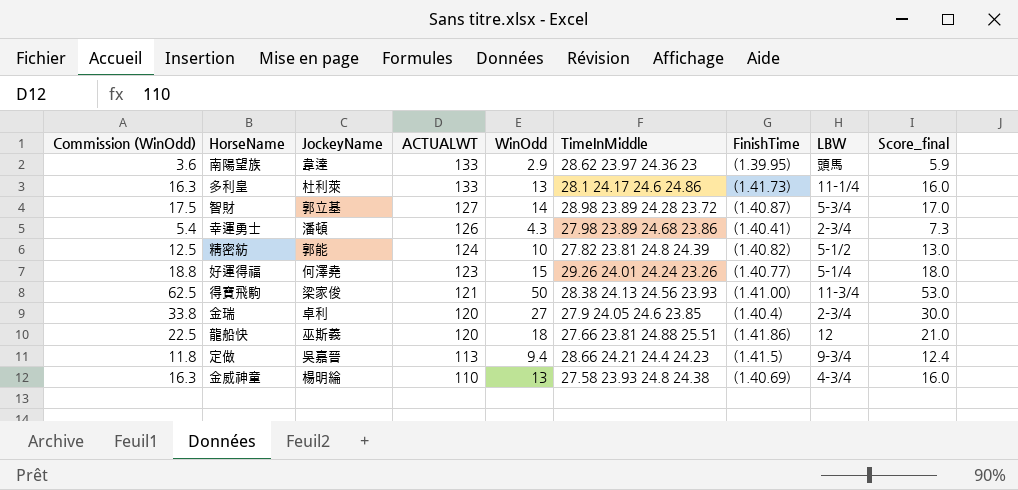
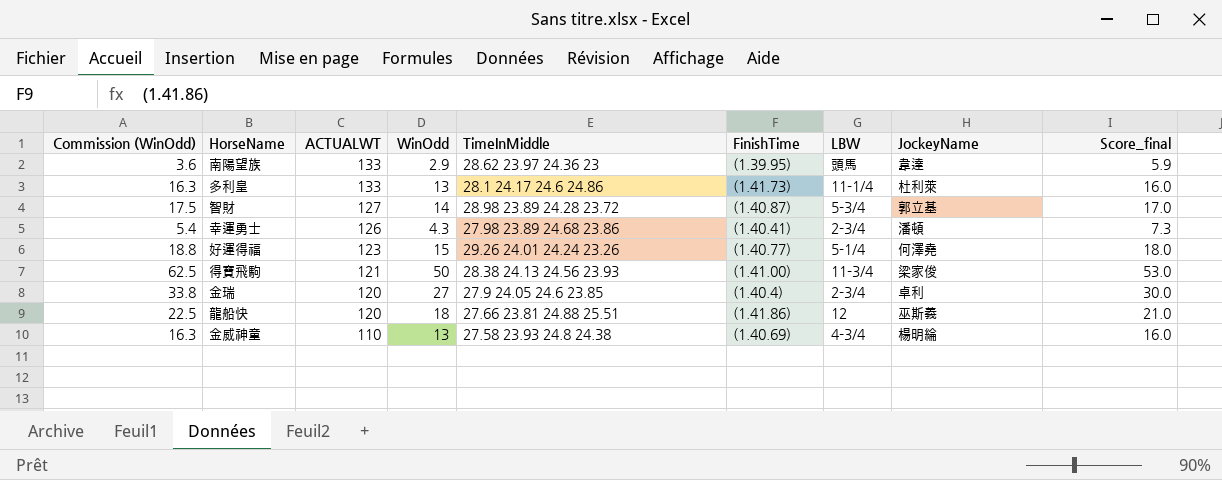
column JockeyName | position: 3 -> 8
row 精密紡: 12.5 | 郭能 | 124 | 10 | 27.82 23.81 24.8 24.39 | (1.40.82) | 5-1/2 | 13.0 -> none
row 定做: 11.8 | 吳嘉晉 | 113 | 9.4 | 28.66 24.21 24.4 24.23 | (1.41.5) | 9-3/4 | 12.4 -> none

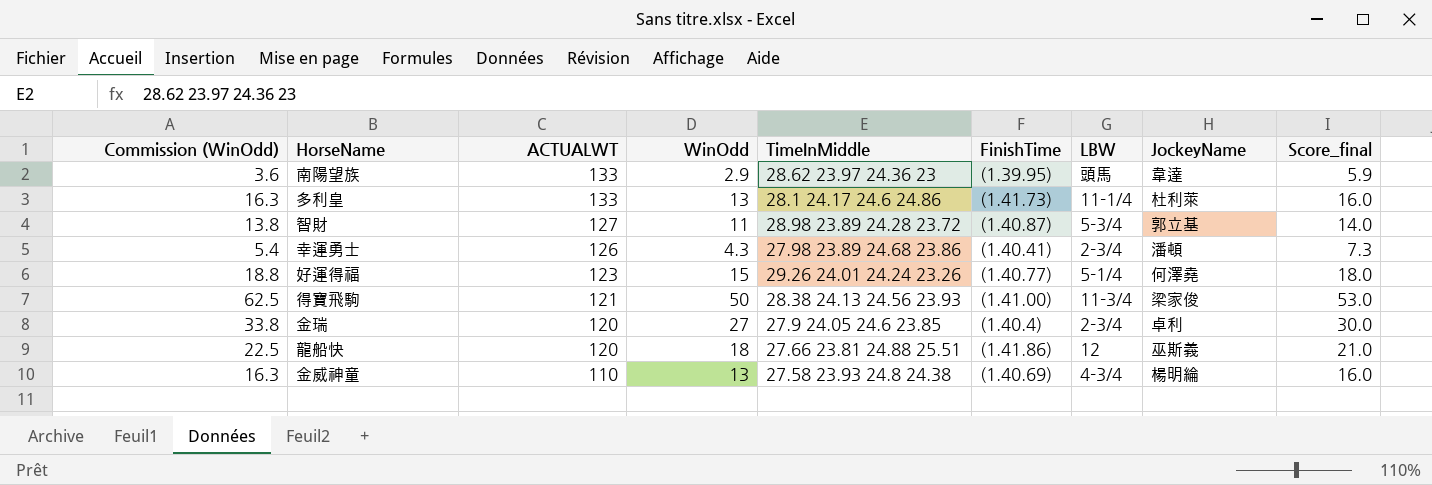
智財 | Commission (WinOdd): 17.5 -> 13.8
智財 | WinOdd: 14 -> 11
智財 | Score_final: 17.0 -> 14.0

